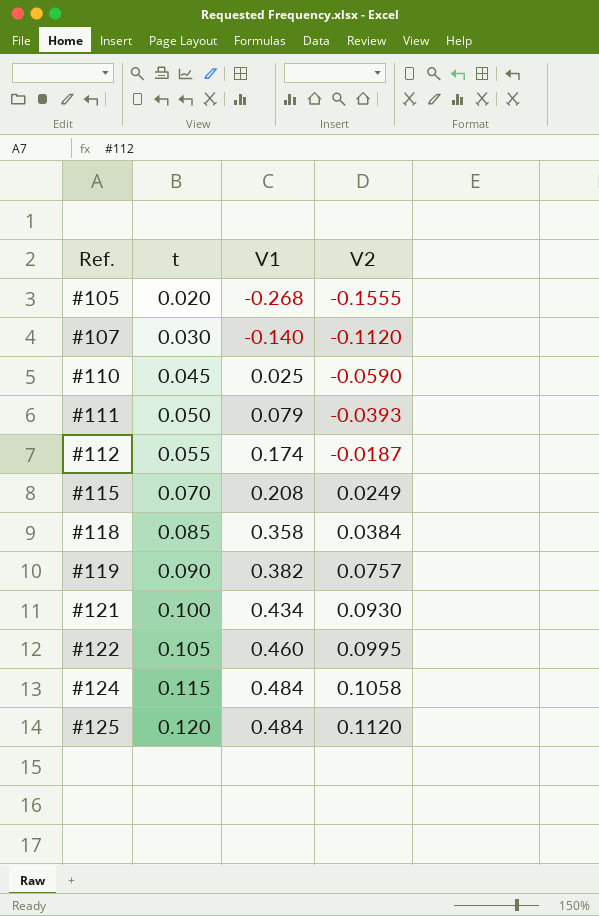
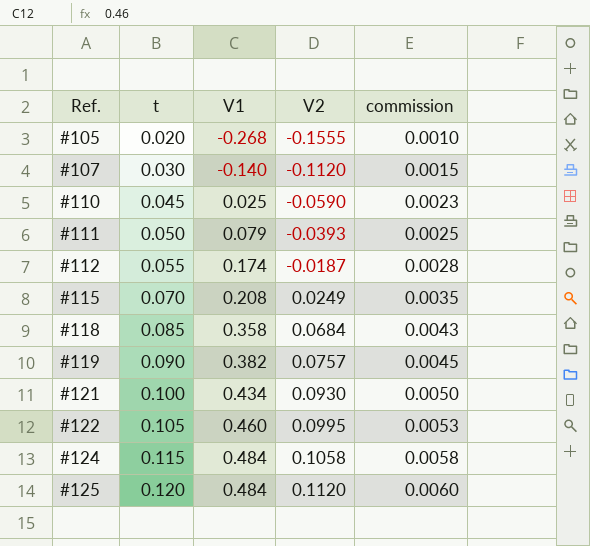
column commission | formula: none -> [t] * 0.05
#118 | V2: 0.0384 -> 0.0684

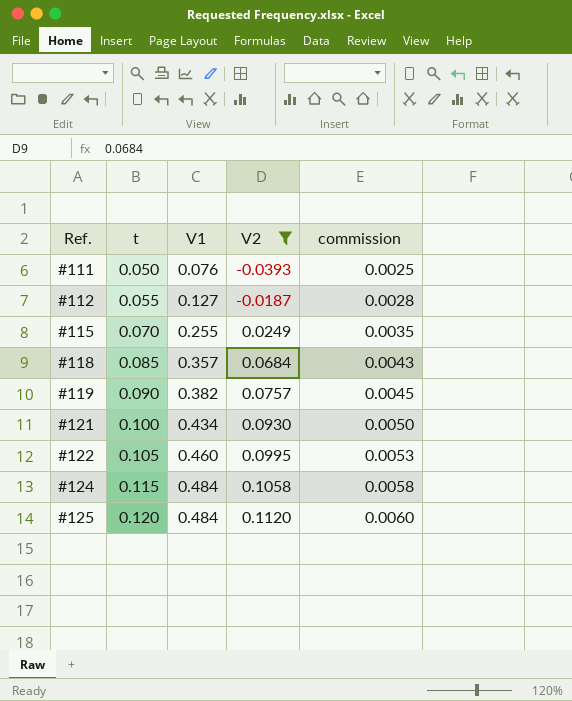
filter: none -> V2 >= -0.0393
#111 | V1: 0.079 -> 0.076
#112 | V1: 0.174 -> 0.127
#115 | V1: 0.208 -> 0.255
#118 | V1: 0.358 -> 0.357

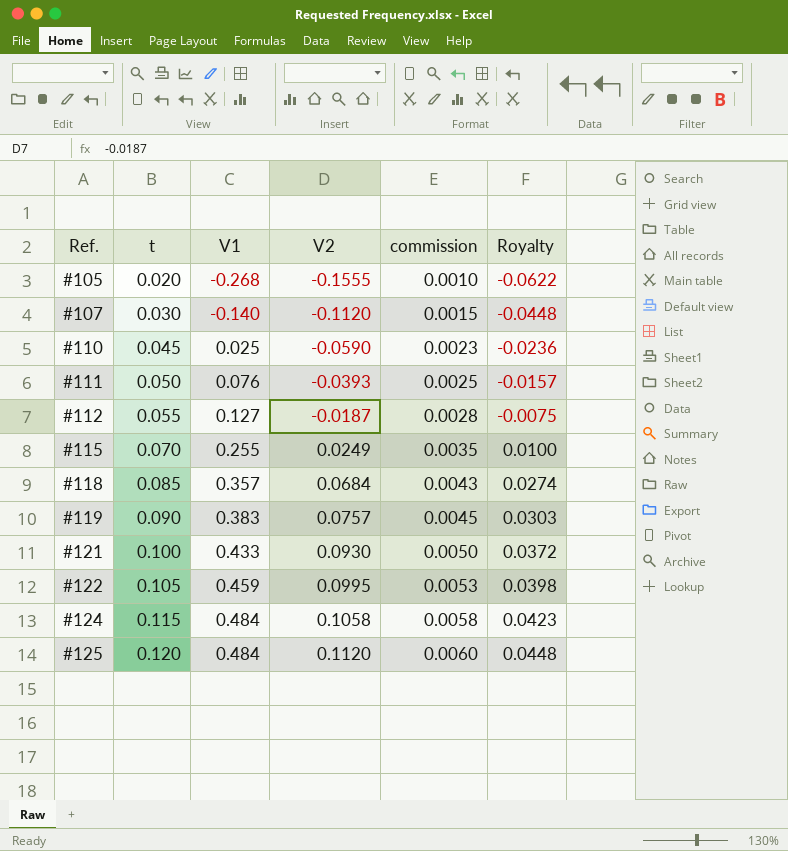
filter: V2 >= -0.0393 -> none
column Royalty | formula: none -> [V2] * 0.4
#119 | V1: 0.382 -> 0.383
#121 | V1: 0.434 -> 0.433
#122 | V1: 0.460 -> 0.459

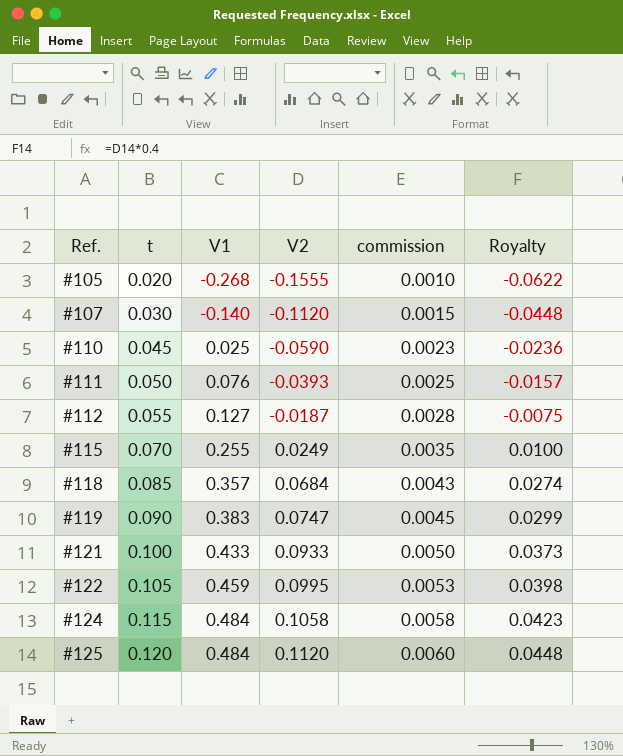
#119 | V2: 0.0757 -> 0.0747
#119 | Royalty: 0.0303 -> 0.0299
#121 | V2: 0.0930 -> 0.0933
#121 | Royalty: 0.0372 -> 0.0373

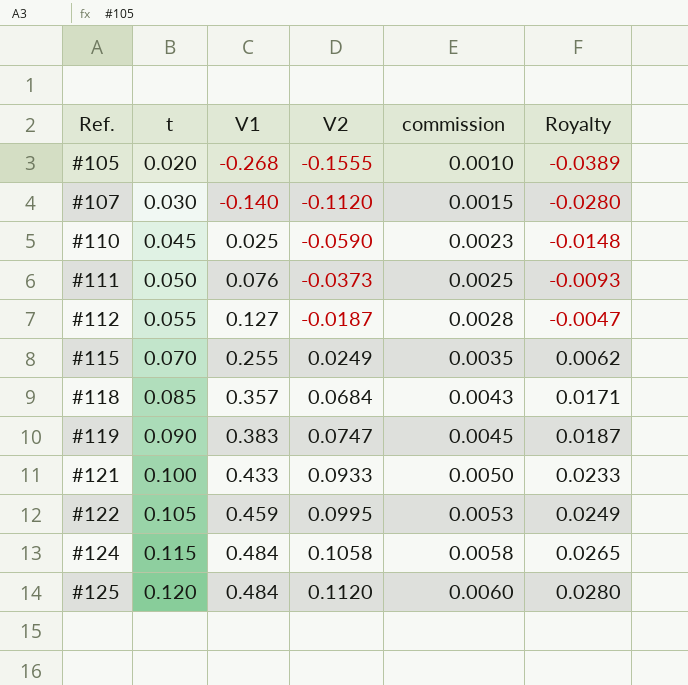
column Royalty | formula: [V2] * 0.4 -> [V2] * 0.25
#111 | V2: -0.0393 -> -0.0373

